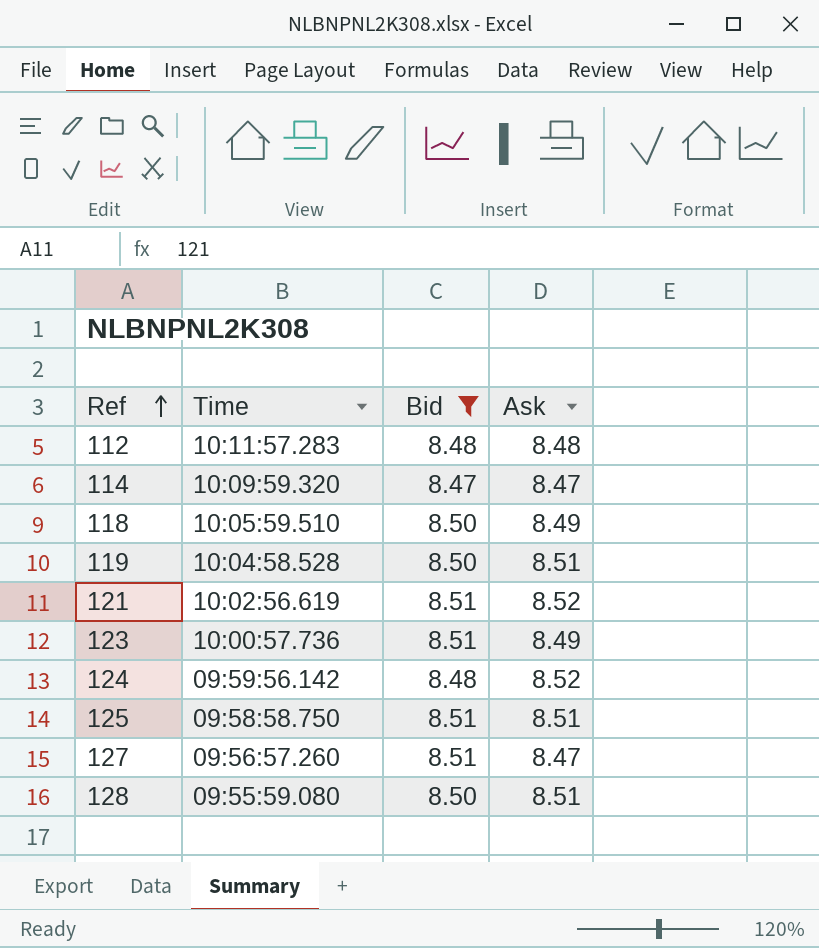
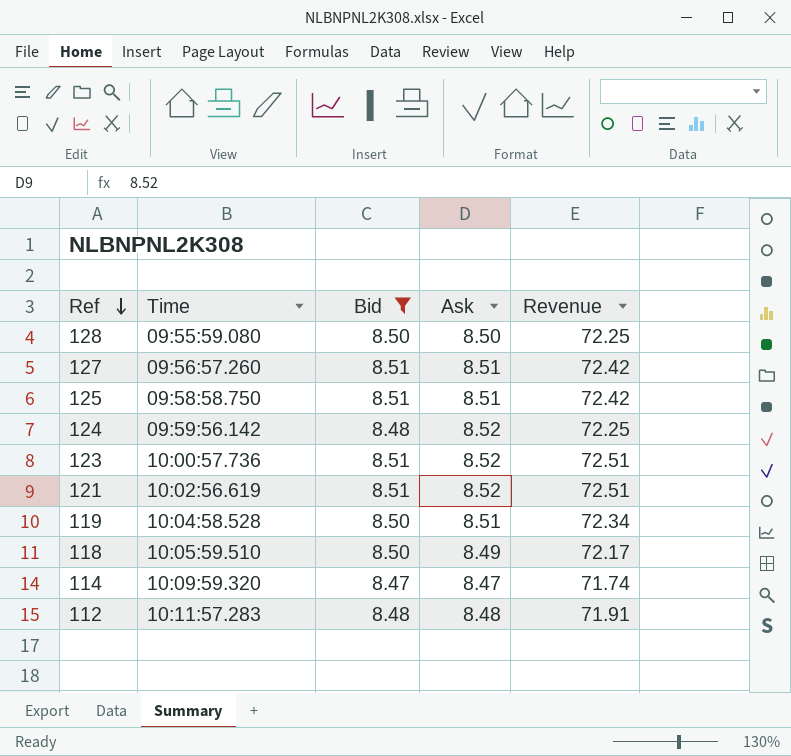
row order: Ref ascending -> Ref descending
column Revenue | formula: none -> [Bid] * [Ask]
128 | Ask: 8.51 -> 8.50
127 | Ask: 8.47 -> 8.51
123 | Ask: 8.49 -> 8.52

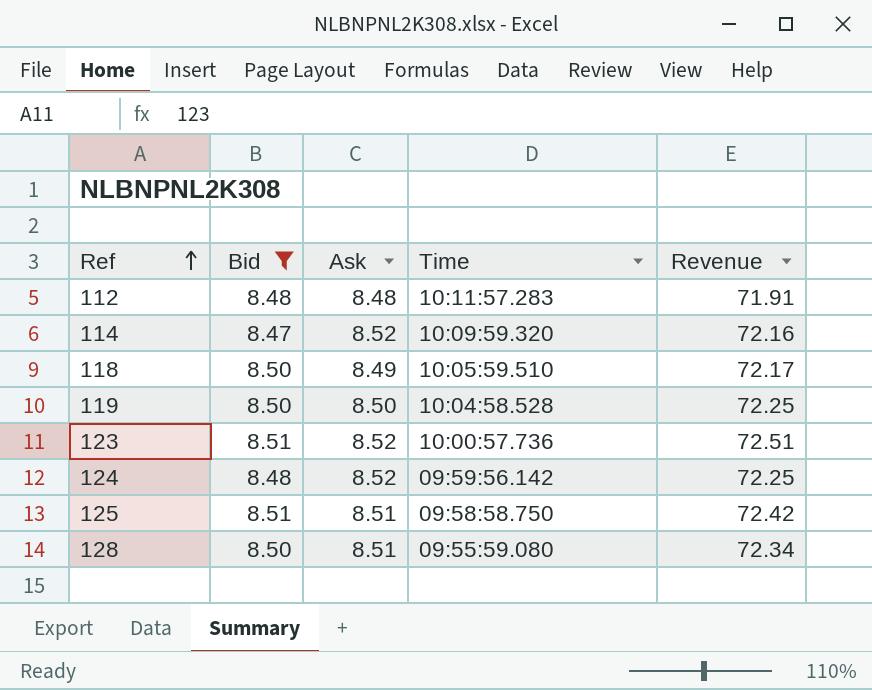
row order: Ref descending -> Ref ascending
column Time | position: 2 -> 4
row 127: 09:56:57.260 | 8.51 | 8.51 | 72.42 -> none
row 121: 10:02:56.619 | 8.51 | 8.52 | 72.51 -> none
114 | Ask: 8.47 -> 8.52
114 | Revenue: 71.74 -> 72.16
119 | Ask: 8.51 -> 8.50
119 | Revenue: 72.34 -> 72.25
128 | Ask: 8.50 -> 8.51
128 | Revenue: 72.25 -> 72.34

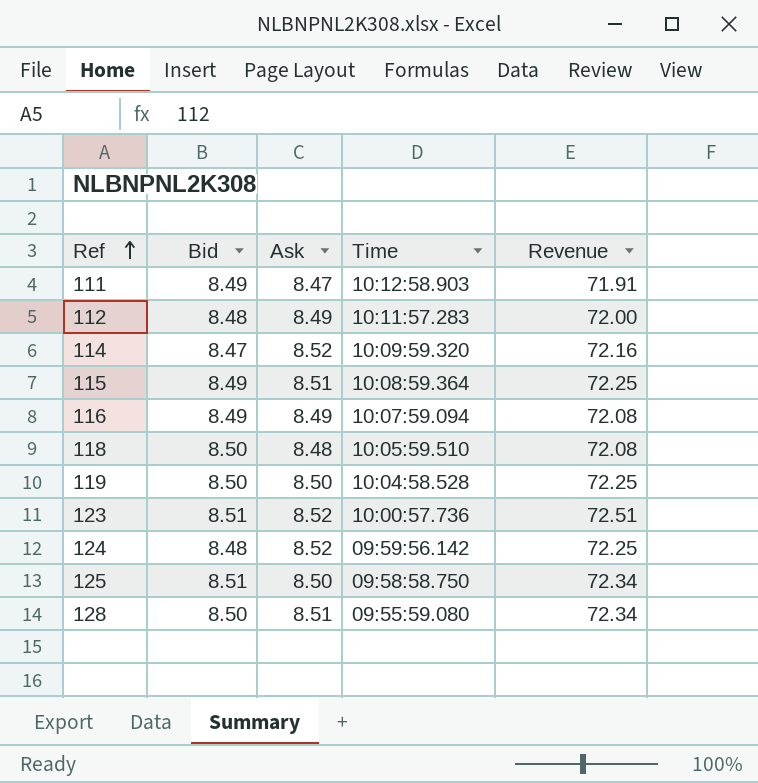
filter: Bid != 8.49 -> none
112 | Ask: 8.48 -> 8.49
112 | Revenue: 71.91 -> 72.00
118 | Ask: 8.49 -> 8.48
118 | Revenue: 72.17 -> 72.08
125 | Ask: 8.51 -> 8.50
125 | Revenue: 72.42 -> 72.34

